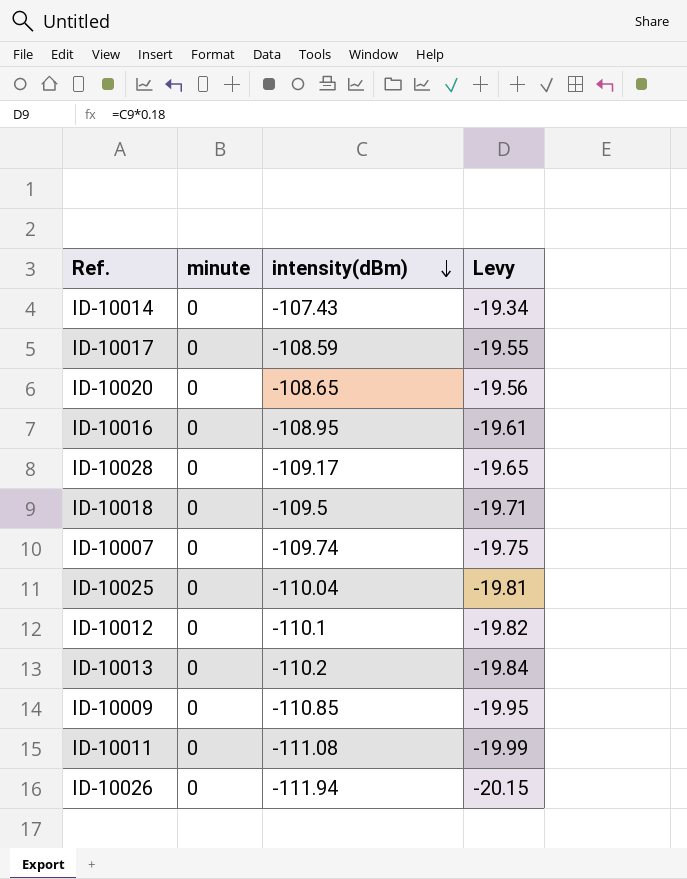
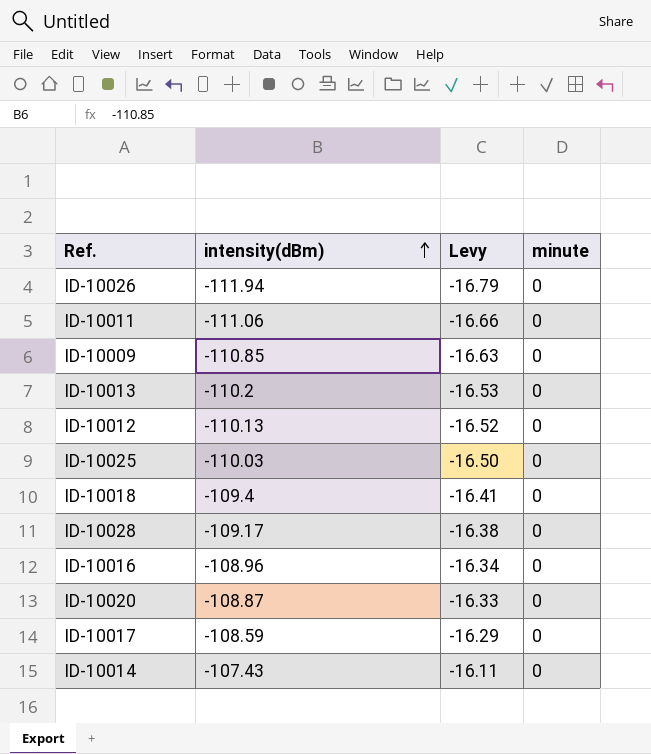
row order: intensity(dBm) descending -> intensity(dBm) ascending
column Levy | formula: [intensity(dBm)] * 0.18 -> [intensity(dBm)] * 0.15
column minute | position: 2 -> 4
row ID-10007: 0 | -109.74 | -19.75 -> none
ID-10011 | intensity(dBm): -111.08 -> -111.06
ID-10012 | intensity(dBm): -110.1 -> -110.13
ID-10025 | intensity(dBm): -110.04 -> -110.03
ID-10018 | intensity(dBm): -109.5 -> -109.4
ID-10016 | intensity(dBm): -108.95 -> -108.96
ID-10020 | intensity(dBm): -108.65 -> -108.87

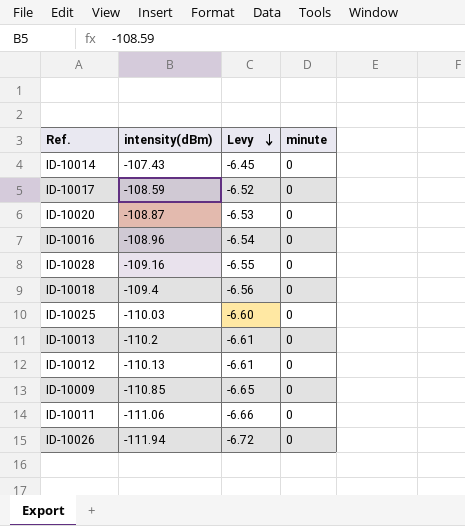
row order: intensity(dBm) ascending -> Levy descending
column Levy | formula: [intensity(dBm)] * 0.15 -> [intensity(dBm)] * 0.06
ID-10028 | intensity(dBm): -109.17 -> -109.16

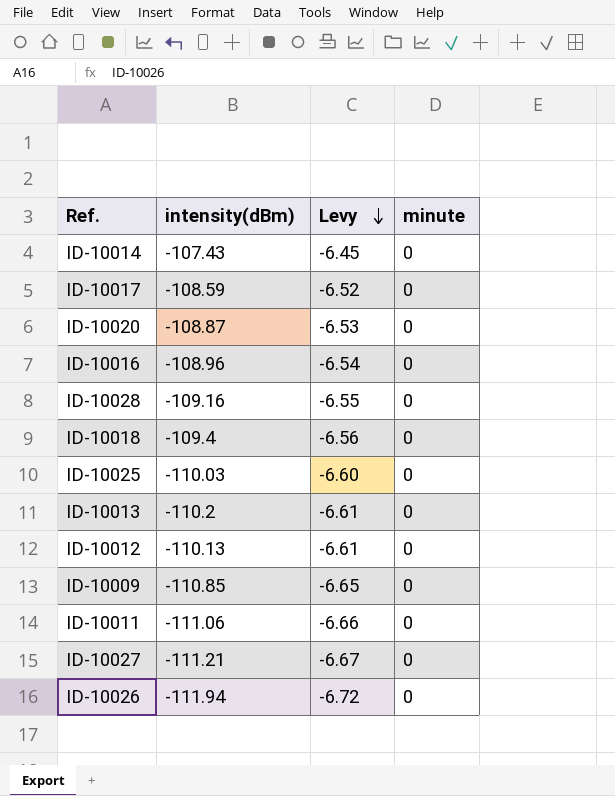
row ID-10027: none -> -111.21 | -6.67 | 0

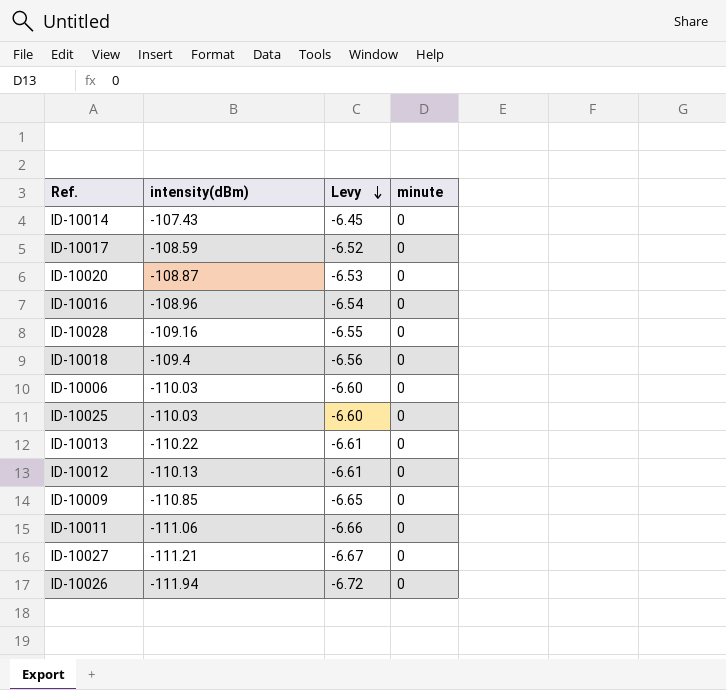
row ID-10006: none -> -110.03 | -6.60 | 0
ID-10013 | intensity(dBm): -110.2 -> -110.22

